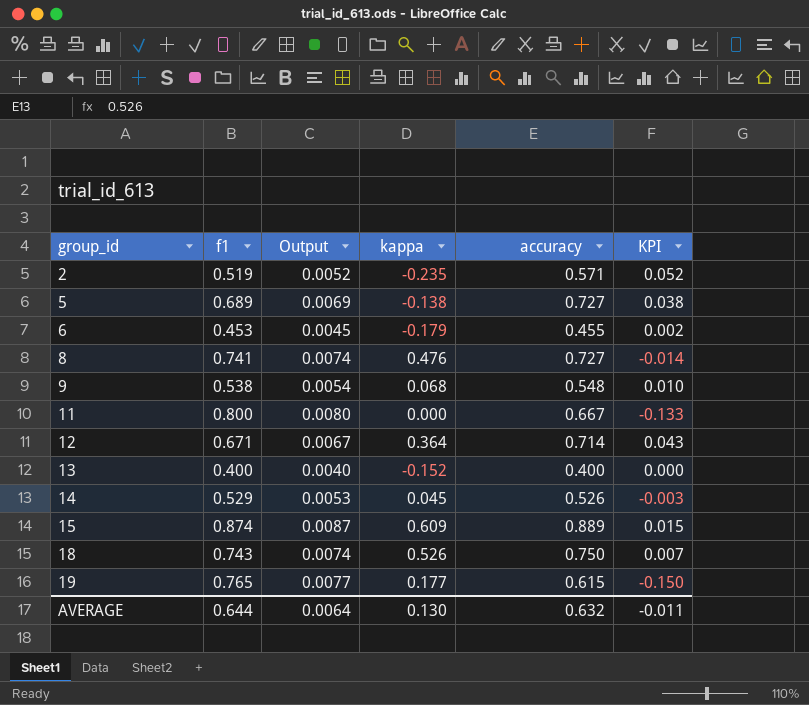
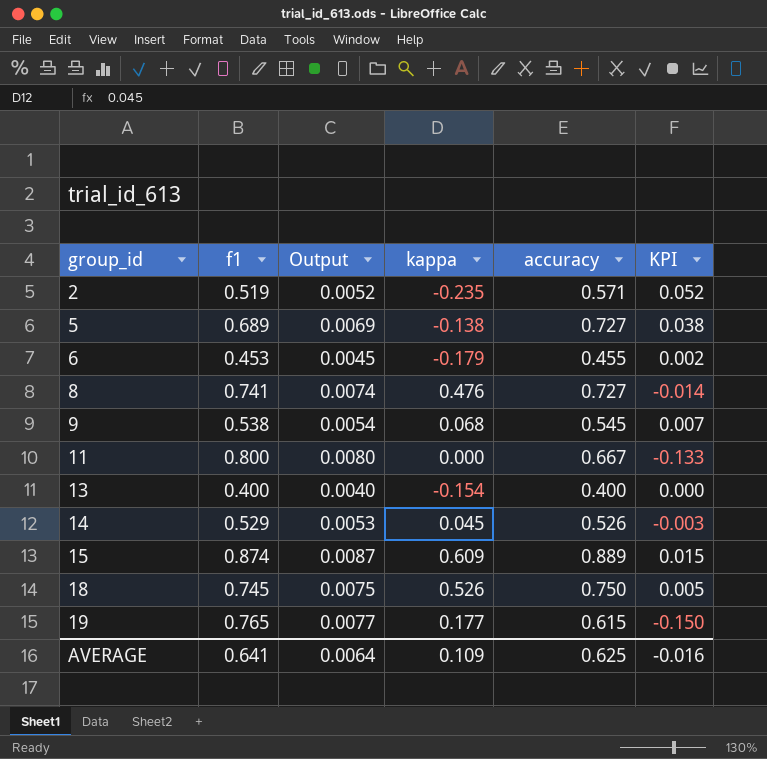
row 12: 0.671 | 0.0067 | 0.364 | 0.714 | 0.043 -> none
9 | accuracy: 0.548 -> 0.545
9 | KPI: 0.010 -> 0.007
13 | kappa: -0.152 -> -0.154
18 | f1: 0.743 -> 0.745
18 | Output: 0.0074 -> 0.0075
18 | KPI: 0.007 -> 0.005
AVERAGE | f1: 0.644 -> 0.641
AVERAGE | kappa: 0.130 -> 0.109
AVERAGE | accuracy: 0.632 -> 0.625
AVERAGE | KPI: -0.011 -> -0.016

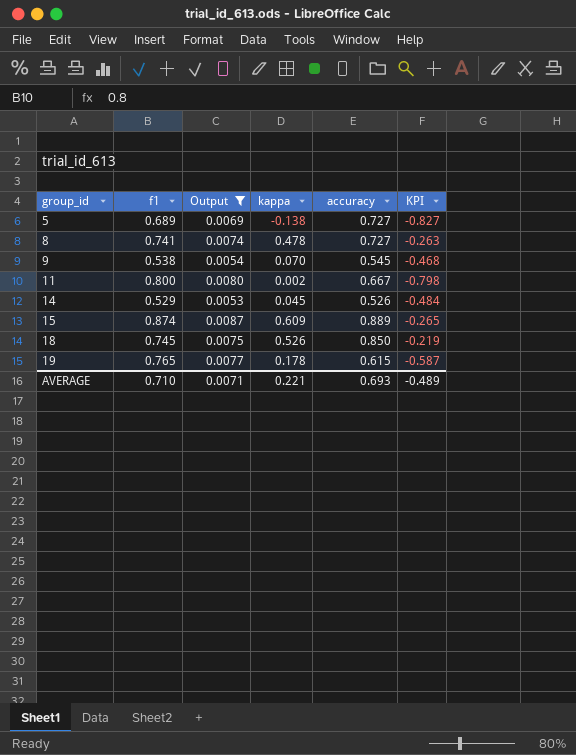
filter: none -> Output >= 0.0053
column KPI | formula: [accuracy] - [f1] -> [kappa] - [f1]
8 | kappa: 0.476 -> 0.478
9 | kappa: 0.068 -> 0.070
11 | kappa: 0.000 -> 0.002
18 | accuracy: 0.750 -> 0.850
19 | kappa: 0.177 -> 0.178
AVERAGE | f1: 0.641 -> 0.710
AVERAGE | Output: 0.0064 -> 0.0071
AVERAGE | kappa: 0.109 -> 0.221
AVERAGE | accuracy: 0.625 -> 0.693
AVERAGE | KPI: -0.016 -> -0.489

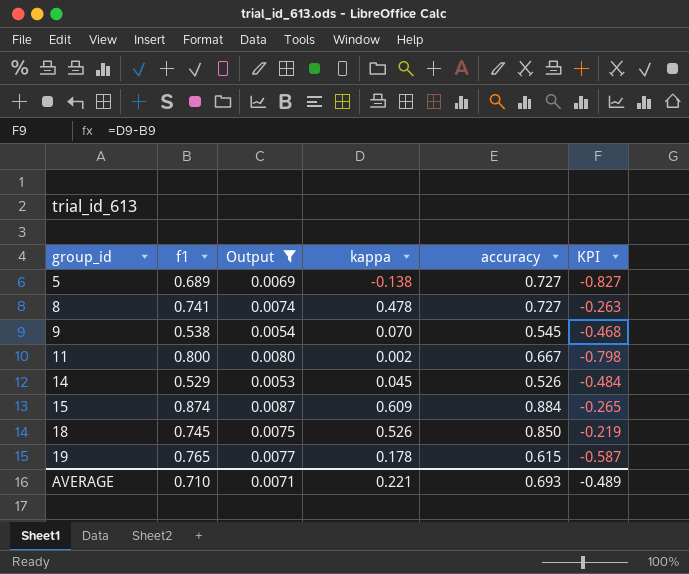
15 | accuracy: 0.889 -> 0.884

